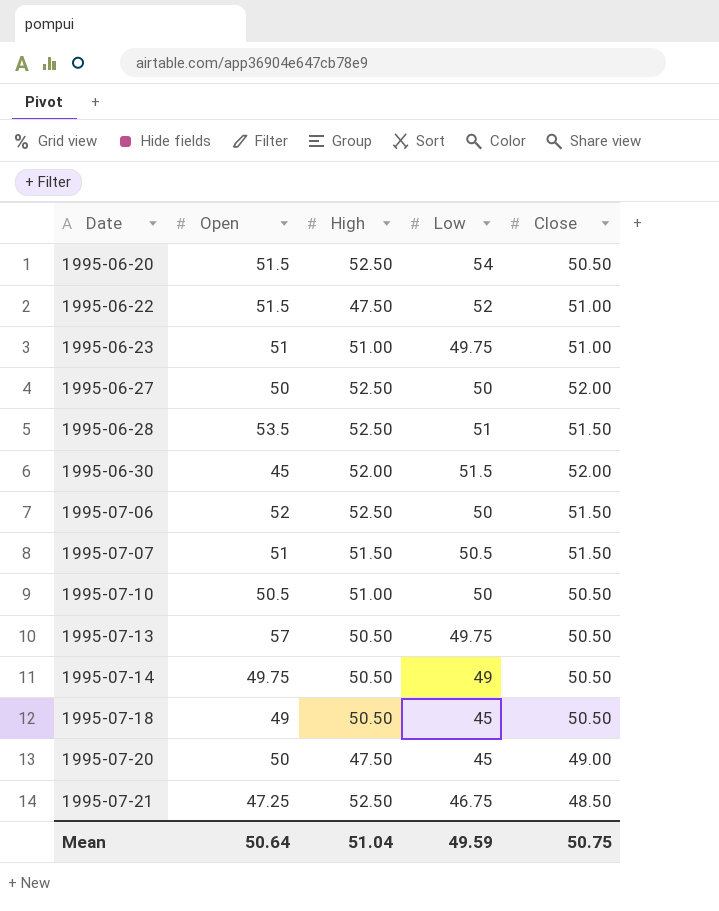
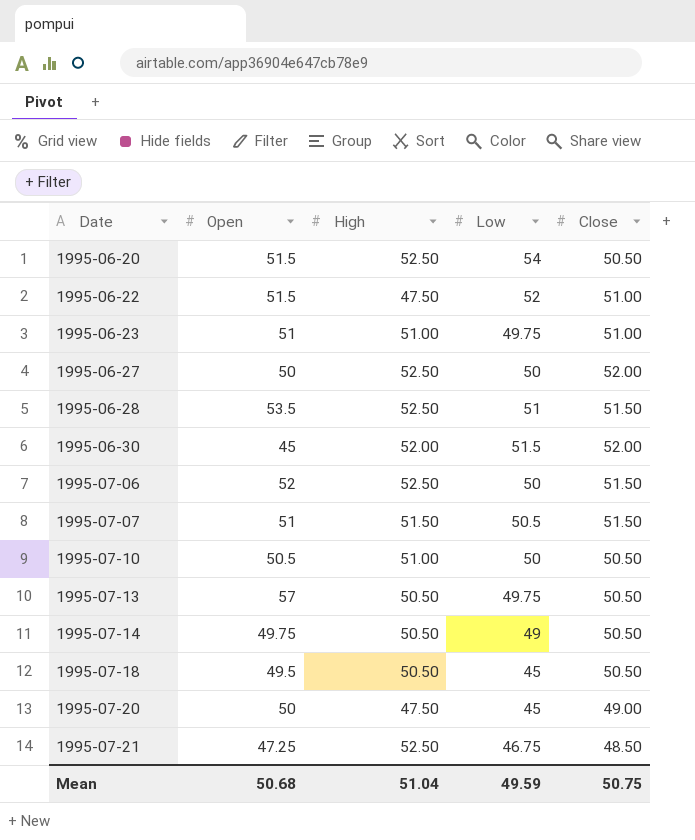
1995-07-18 | Open: 49 -> 49.5
Mean | Open: 50.64 -> 50.68

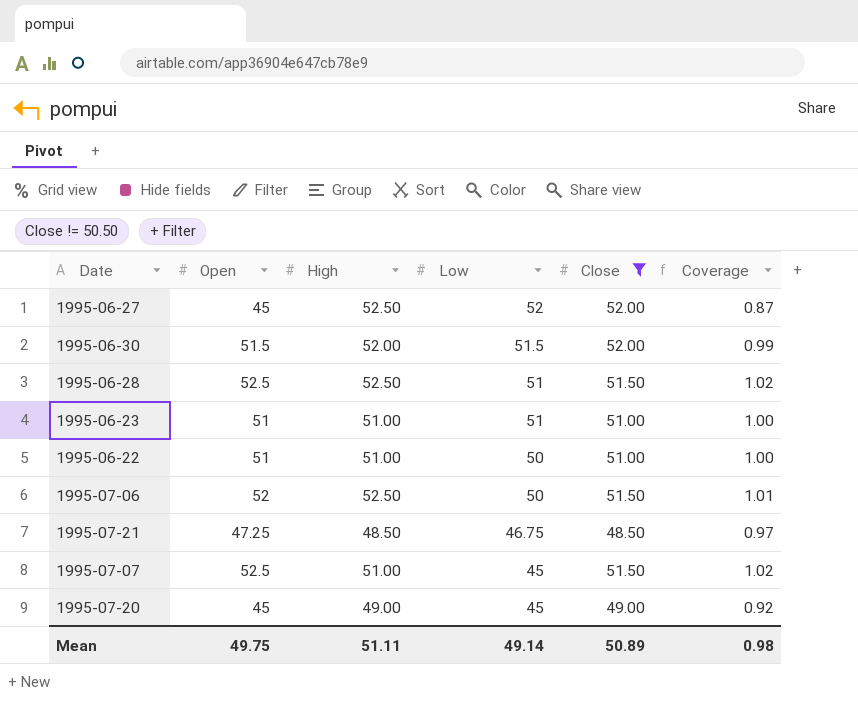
filter: none -> Close != 50.50
row order: Date ascending -> Low descending
column Coverage | formula: none -> [Open] / [Close]
1995-06-27 | Open: 50 -> 45
1995-06-27 | Low: 50 -> 52
1995-06-30 | Open: 45 -> 51.5
1995-06-28 | Open: 53.5 -> 52.5
1995-06-23 | Low: 49.75 -> 51
1995-06-22 | Open: 51.5 -> 51
1995-06-22 | High: 47.50 -> 51.00
1995-06-22 | Low: 52 -> 50
1995-07-21 | High: 52.50 -> 48.50
1995-07-07 | Open: 51 -> 52.5
1995-07-07 | High: 51.50 -> 51.00
1995-07-07 | Low: 50.5 -> 45
1995-07-20 | Open: 50 -> 45
1995-07-20 | High: 47.50 -> 49.00
Mean | Open: 50.68 -> 49.75
Mean | High: 51.04 -> 51.11
Mean | Low: 49.59 -> 49.14
Mean | Close: 50.75 -> 50.89

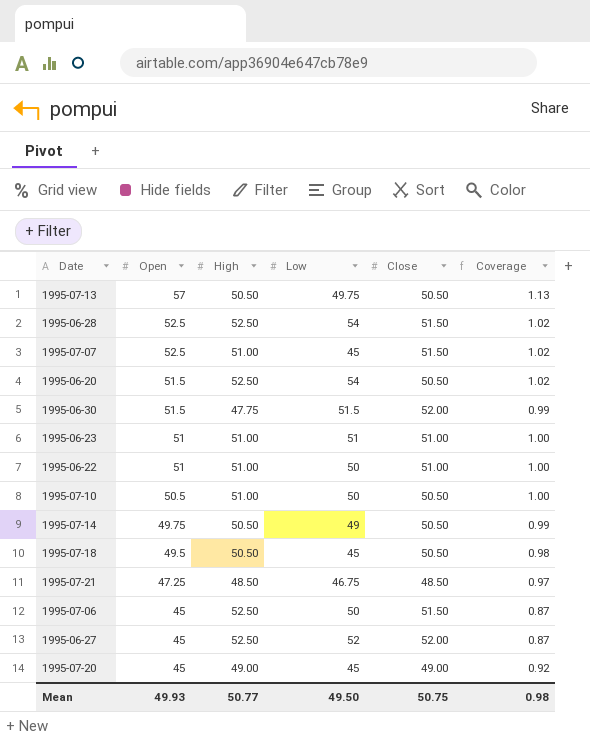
filter: Close != 50.50 -> none
row order: Low descending -> Open descending
1995-06-28 | Low: 51 -> 54
1995-06-30 | High: 52.00 -> 47.75
1995-07-06 | Open: 52 -> 45
1995-07-06 | Coverage: 1.01 -> 0.87
Mean | Open: 49.75 -> 49.93
Mean | High: 51.11 -> 50.77
Mean | Low: 49.14 -> 49.50
Mean | Close: 50.89 -> 50.75

